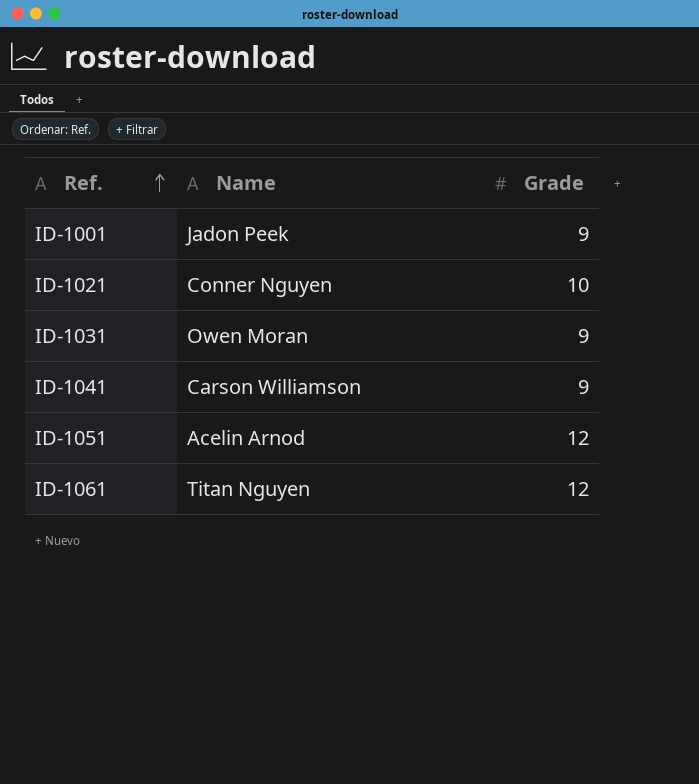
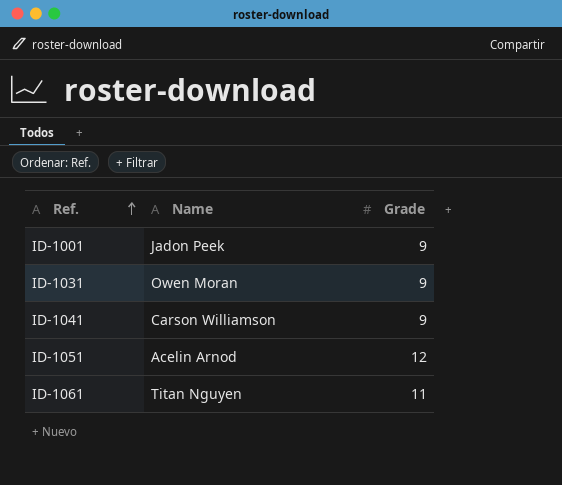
row ID-1021: Conner Nguyen | 10 -> none
ID-1061 | Grade: 12 -> 11

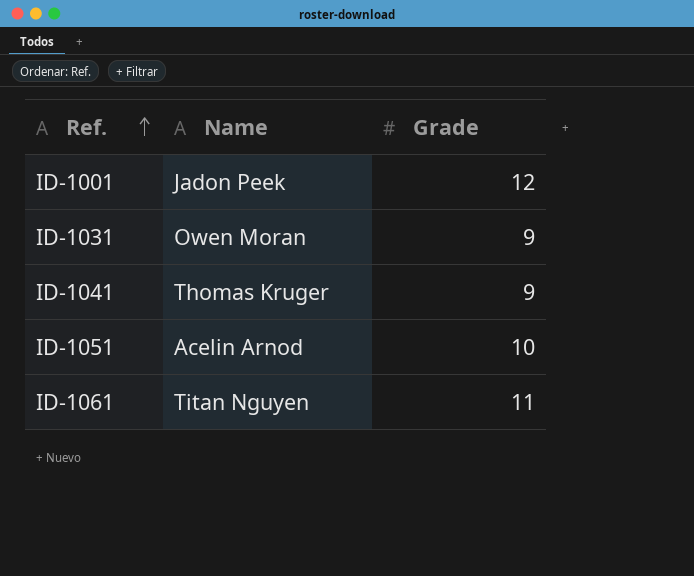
ID-1001 | Grade: 9 -> 12
ID-1041 | Name: Carson Williamson -> Thomas Kruger
ID-1051 | Grade: 12 -> 10

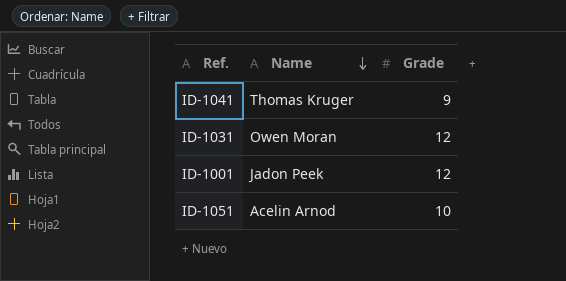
row order: Ref. ascending -> Name descending
row ID-1061: Titan Nguyen | 11 -> none
ID-1031 | Grade: 9 -> 12

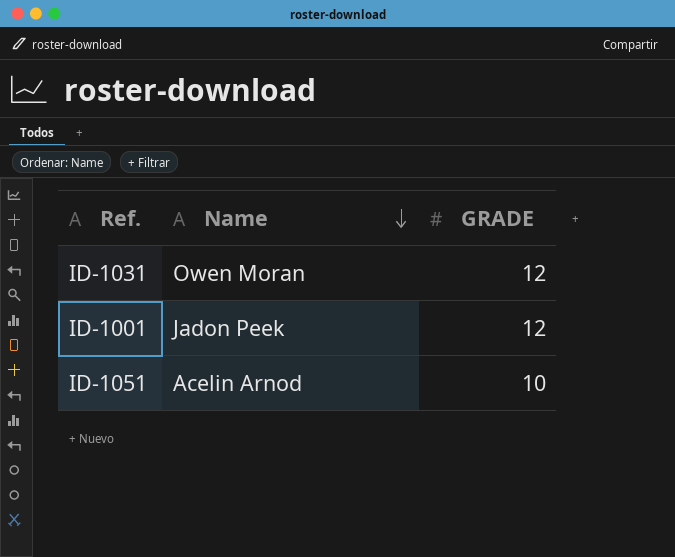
column name: Grade -> GRADE
row ID-1041: Thomas Kruger | 9 -> none

